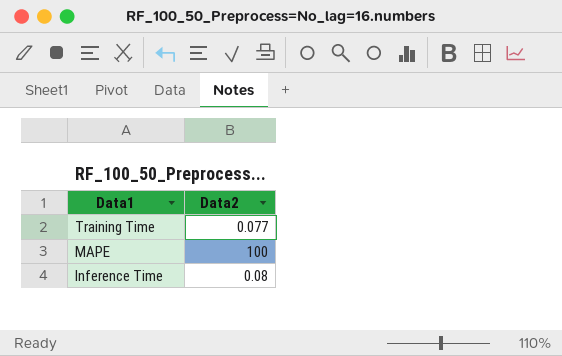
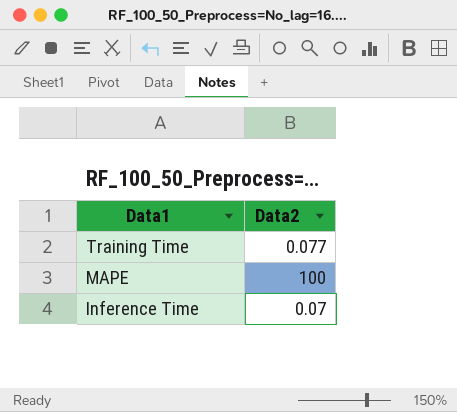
Inference Time | Data2: 0.08 -> 0.07

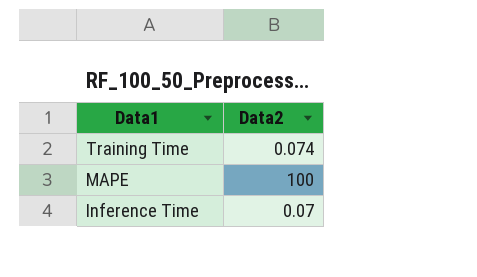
Training Time | Data2: 0.077 -> 0.074

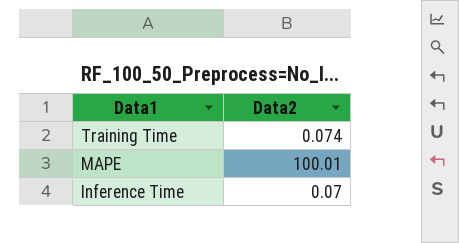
MAPE | Data2: 100 -> 100.01

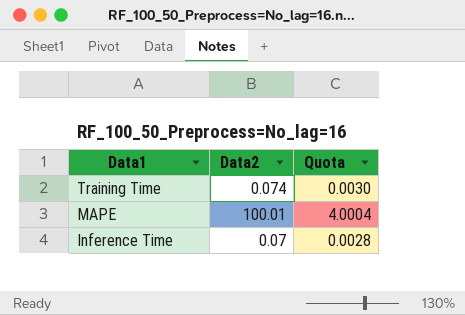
column Quota | formula: none -> [Data2] * 0.04

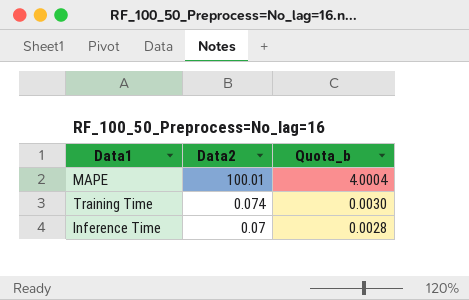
row order: Data1 descending -> Data2 descending
column name: Quota -> Quota_b

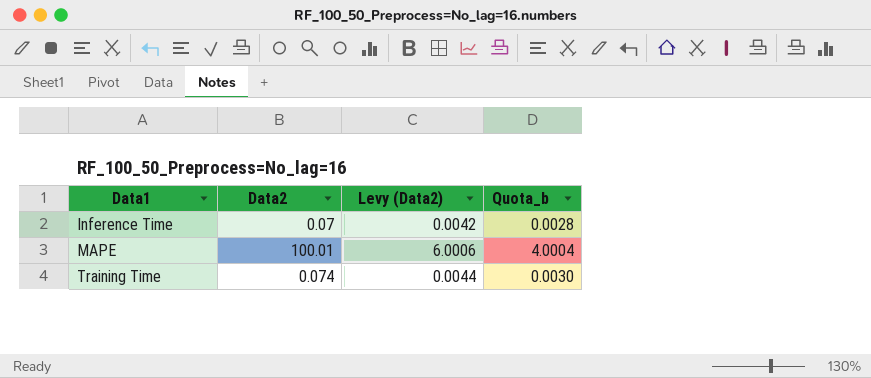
row order: Data2 descending -> Data1 ascending
column Levy (Data2) | formula: none -> [Data2] * 0.06

